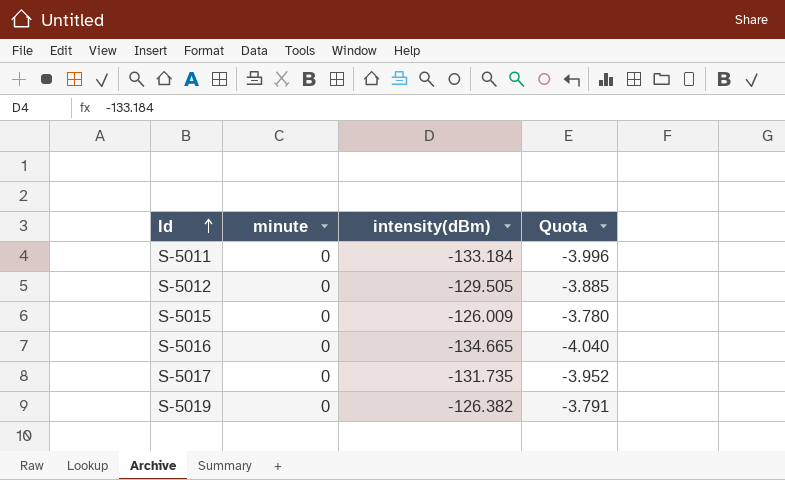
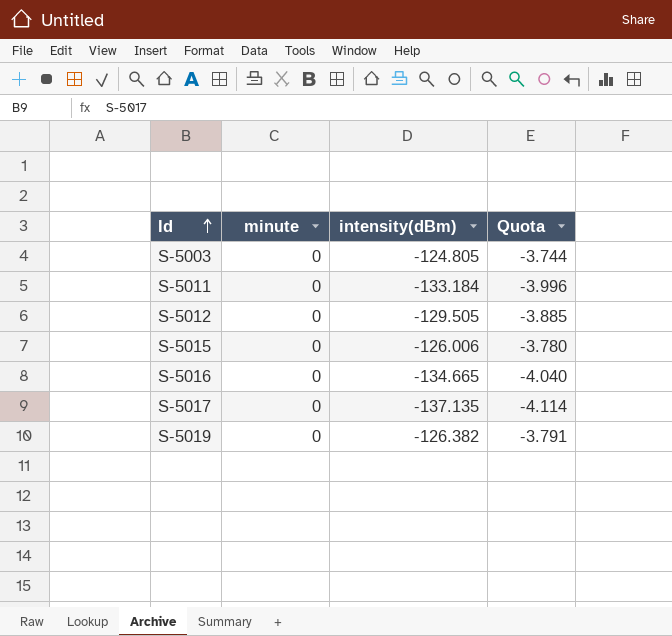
row S-5003: none -> 0 | -124.805 | -3.744
S-5015 | intensity(dBm): -126.009 -> -126.006
S-5017 | intensity(dBm): -131.735 -> -137.135
S-5017 | Quota: -3.952 -> -4.114

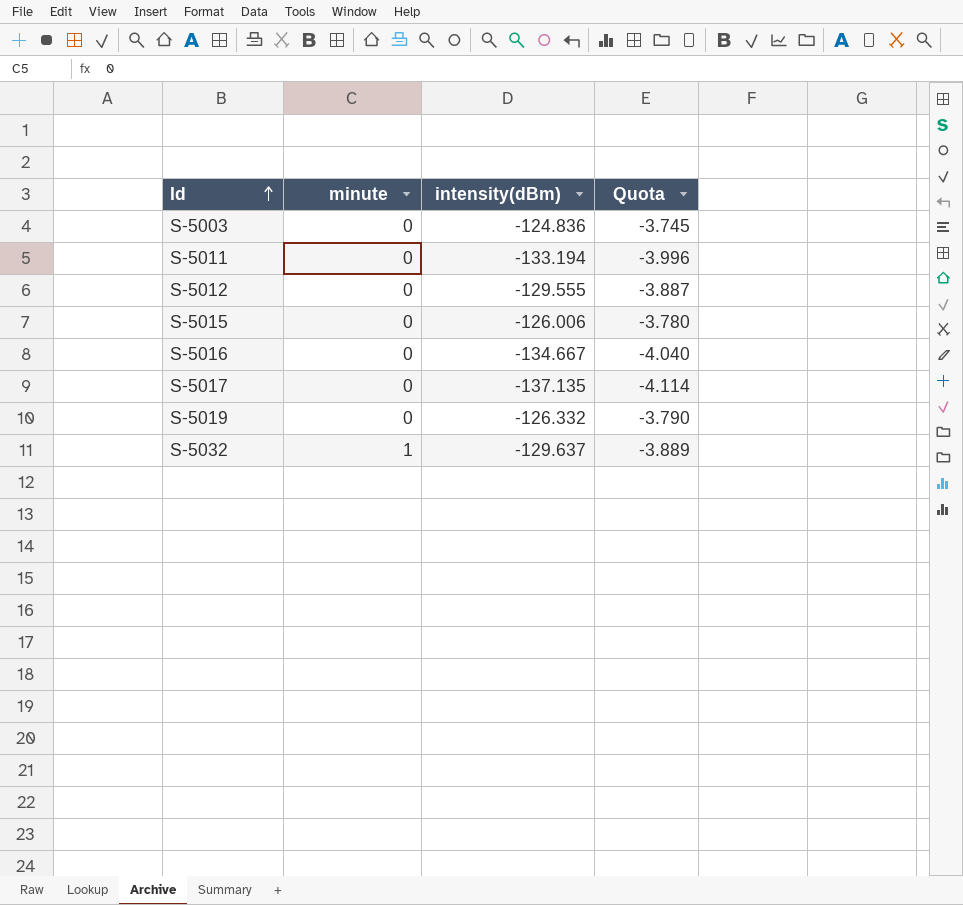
S-5003 | intensity(dBm): -124.805 -> -124.836
S-5003 | Quota: -3.744 -> -3.745
S-5011 | intensity(dBm): -133.184 -> -133.194
S-5012 | intensity(dBm): -129.505 -> -129.555
S-5012 | Quota: -3.885 -> -3.887
S-5016 | intensity(dBm): -134.665 -> -134.667
S-5019 | intensity(dBm): -126.382 -> -126.332
S-5019 | Quota: -3.791 -> -3.790
row S-5032: none -> 1 | -129.637 | -3.889

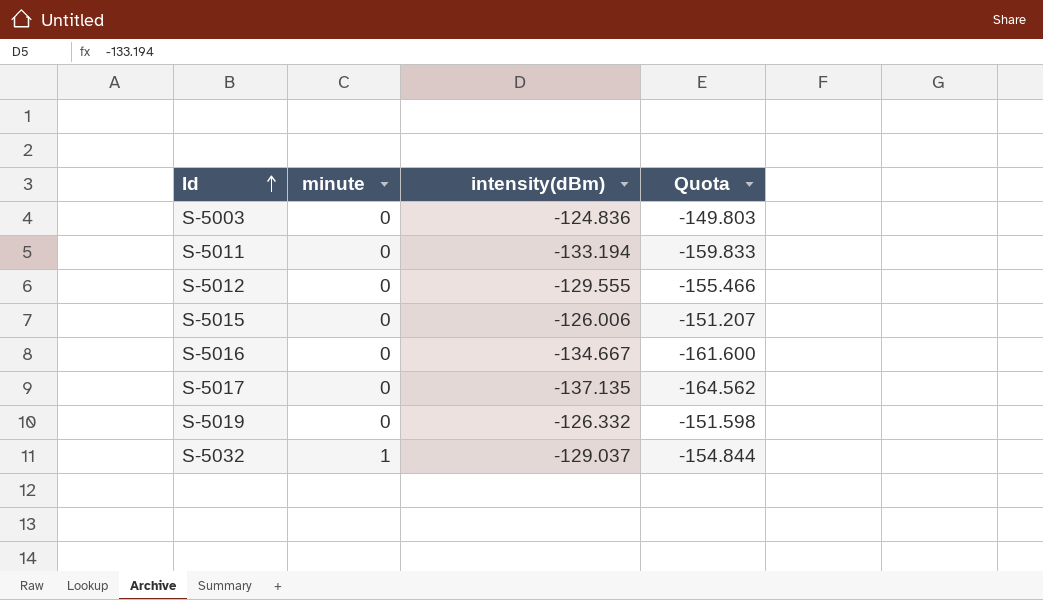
column Quota | formula: [intensity(dBm)] * 0.03 -> [intensity(dBm)] * 1.2
S-5032 | intensity(dBm): -129.637 -> -129.037

